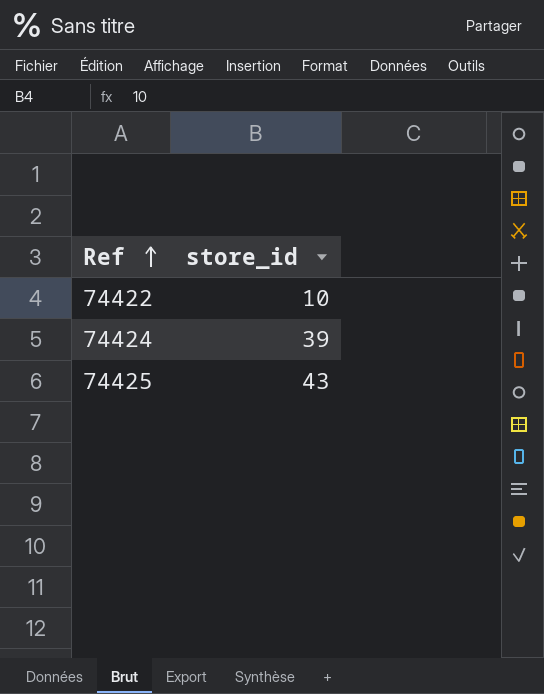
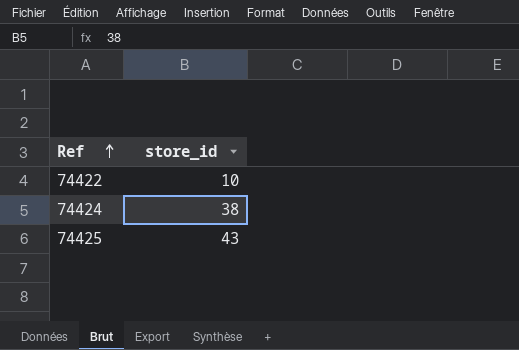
74424 | store_id: 39 -> 38

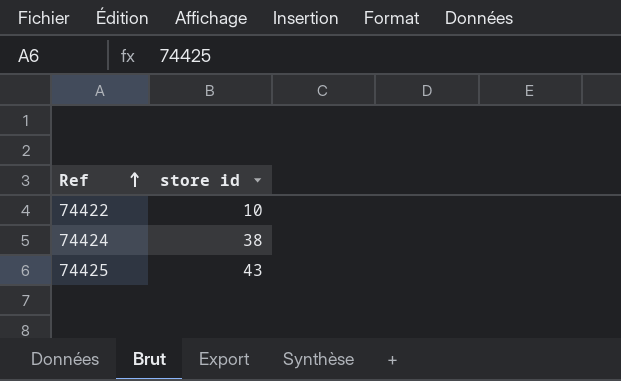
column name: store_id -> store id

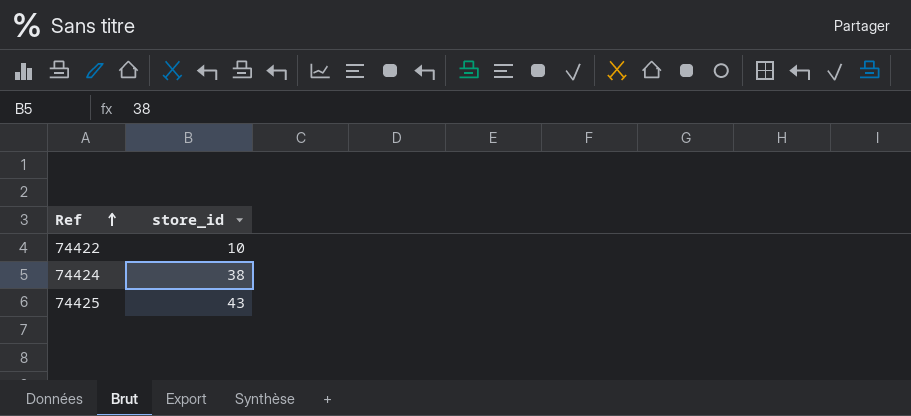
column name: store id -> store_id

